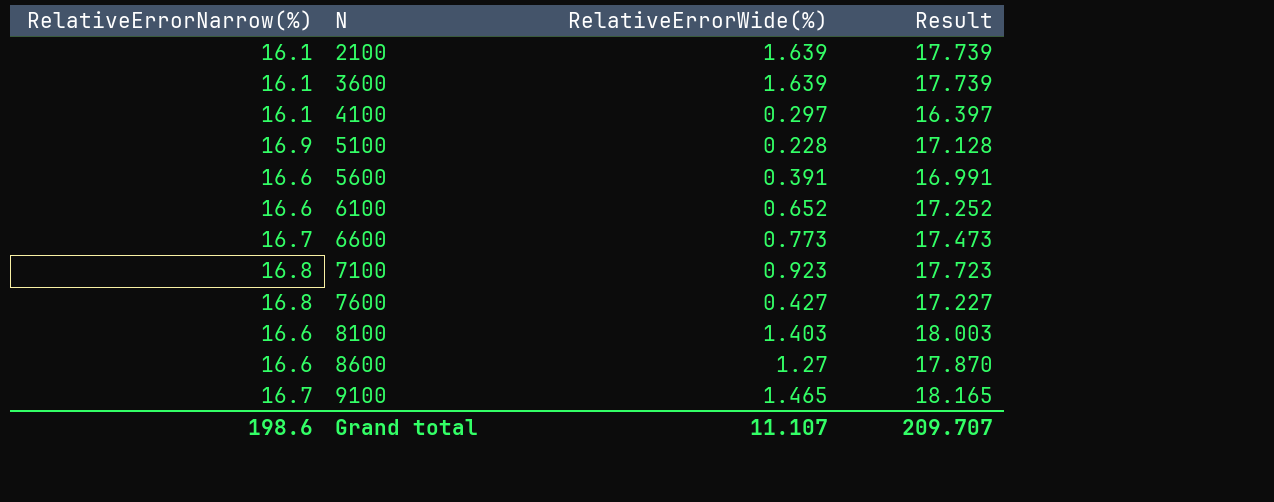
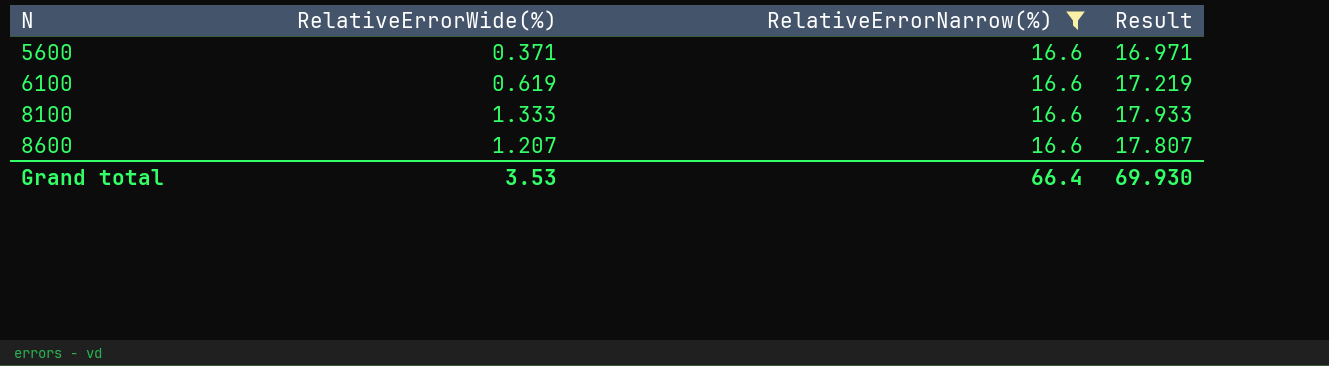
filter: none -> RelativeErrorNarrow(%) = 16.6
column RelativeErrorNarrow(%) | position: 1 -> 3
5600 | RelativeErrorWide(%): 0.391 -> 0.371
5600 | Result: 16.991 -> 16.971
6100 | RelativeErrorWide(%): 0.652 -> 0.619
6100 | Result: 17.252 -> 17.219
8100 | RelativeErrorWide(%): 1.403 -> 1.333
8100 | Result: 18.003 -> 17.933
8600 | RelativeErrorWide(%): 1.27 -> 1.207
8600 | Result: 17.870 -> 17.807
Grand total | RelativeErrorWide(%): 11.107 -> 3.53
Grand total | RelativeErrorNarrow(%): 198.6 -> 66.4
Grand total | Result: 209.707 -> 69.930

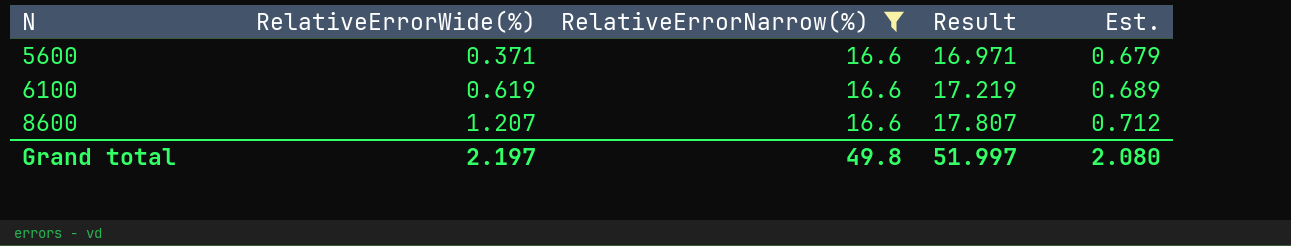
column Est. | formula: none -> [Result] * 0.04
row 8100: 1.333 | 16.6 | 17.933 -> none
Grand total | RelativeErrorWide(%): 3.53 -> 2.197
Grand total | RelativeErrorNarrow(%): 66.4 -> 49.8
Grand total | Result: 69.930 -> 51.997

